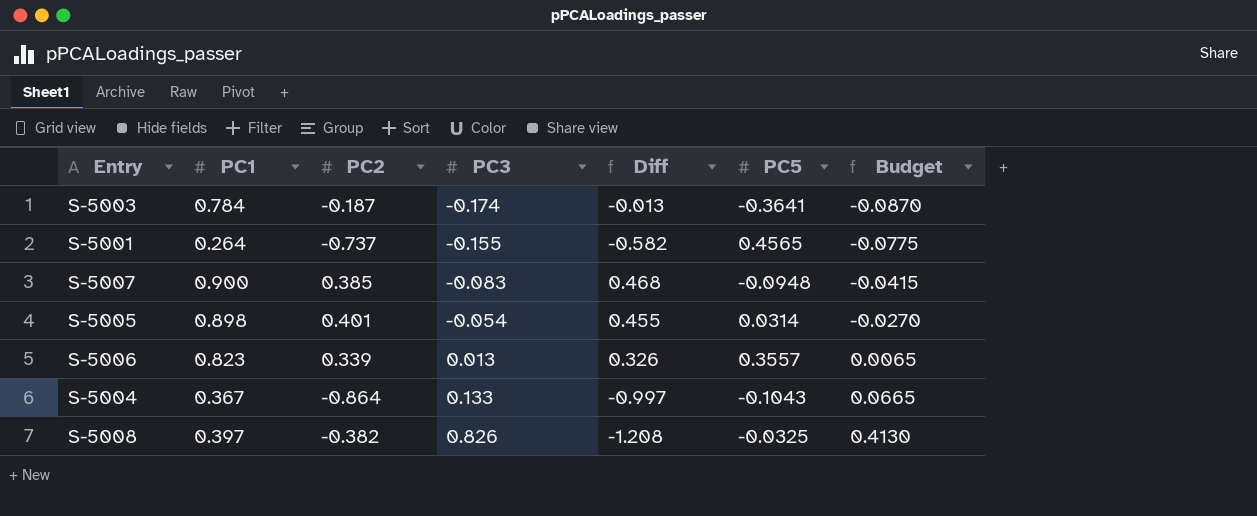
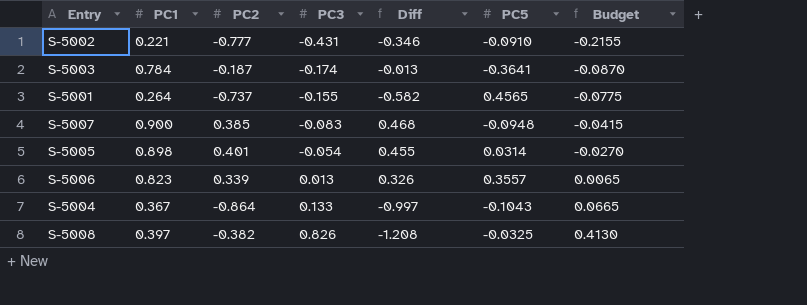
row S-5002: none -> 0.221 | -0.777 | -0.431 | -0.346 | -0.0910 | -0.2155

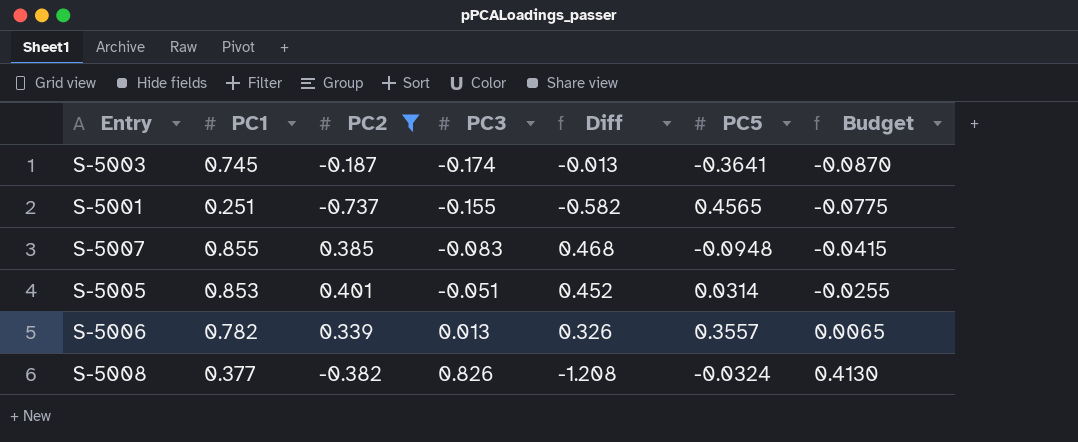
filter: none -> PC2 >= -0.737
S-5003 | PC1: 0.784 -> 0.745
S-5001 | PC1: 0.264 -> 0.251
S-5007 | PC1: 0.900 -> 0.855
S-5005 | PC1: 0.898 -> 0.853
S-5005 | PC3: -0.054 -> -0.051
S-5005 | Diff: 0.455 -> 0.452
S-5005 | Budget: -0.0270 -> -0.0255
S-5006 | PC1: 0.823 -> 0.782
S-5008 | PC1: 0.397 -> 0.377
S-5008 | PC5: -0.0325 -> -0.0324

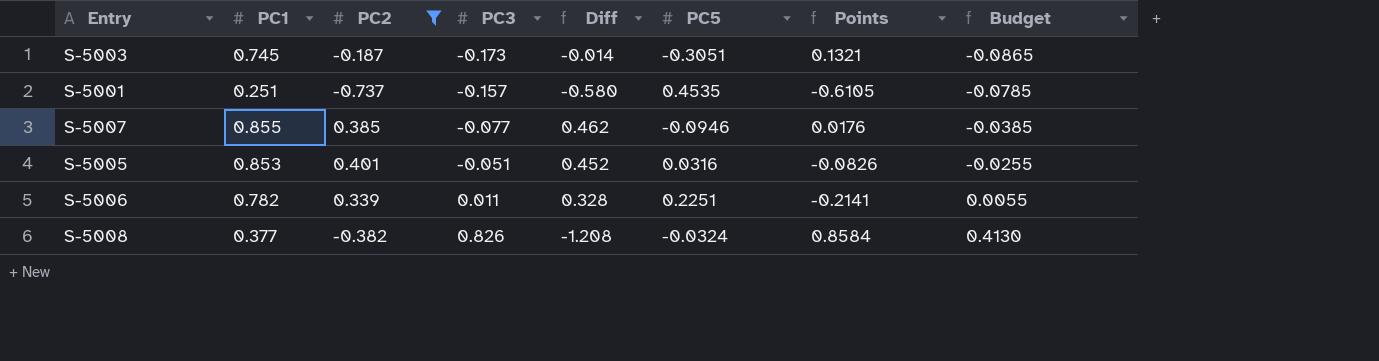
column Points | formula: none -> [PC3] - [PC5]
S-5003 | PC3: -0.174 -> -0.173
S-5003 | Diff: -0.013 -> -0.014
S-5003 | PC5: -0.3641 -> -0.3051
S-5003 | Budget: -0.0870 -> -0.0865
S-5001 | PC3: -0.155 -> -0.157
S-5001 | Diff: -0.582 -> -0.580
S-5001 | PC5: 0.4565 -> 0.4535
S-5001 | Budget: -0.0775 -> -0.0785
S-5007 | PC3: -0.083 -> -0.077
S-5007 | Diff: 0.468 -> 0.462
S-5007 | PC5: -0.0948 -> -0.0946
S-5007 | Budget: -0.0415 -> -0.0385
S-5005 | PC5: 0.0314 -> 0.0316
S-5006 | PC3: 0.013 -> 0.011
S-5006 | Diff: 0.326 -> 0.328
S-5006 | PC5: 0.3557 -> 0.2251
S-5006 | Budget: 0.0065 -> 0.0055

